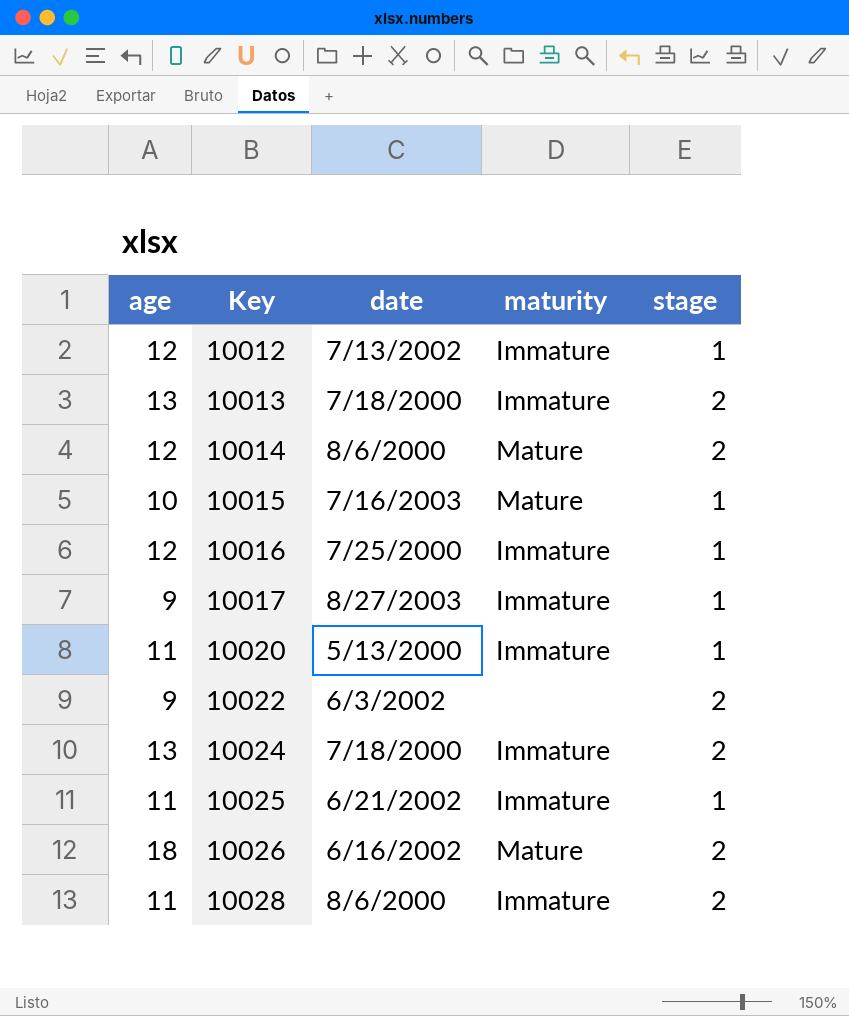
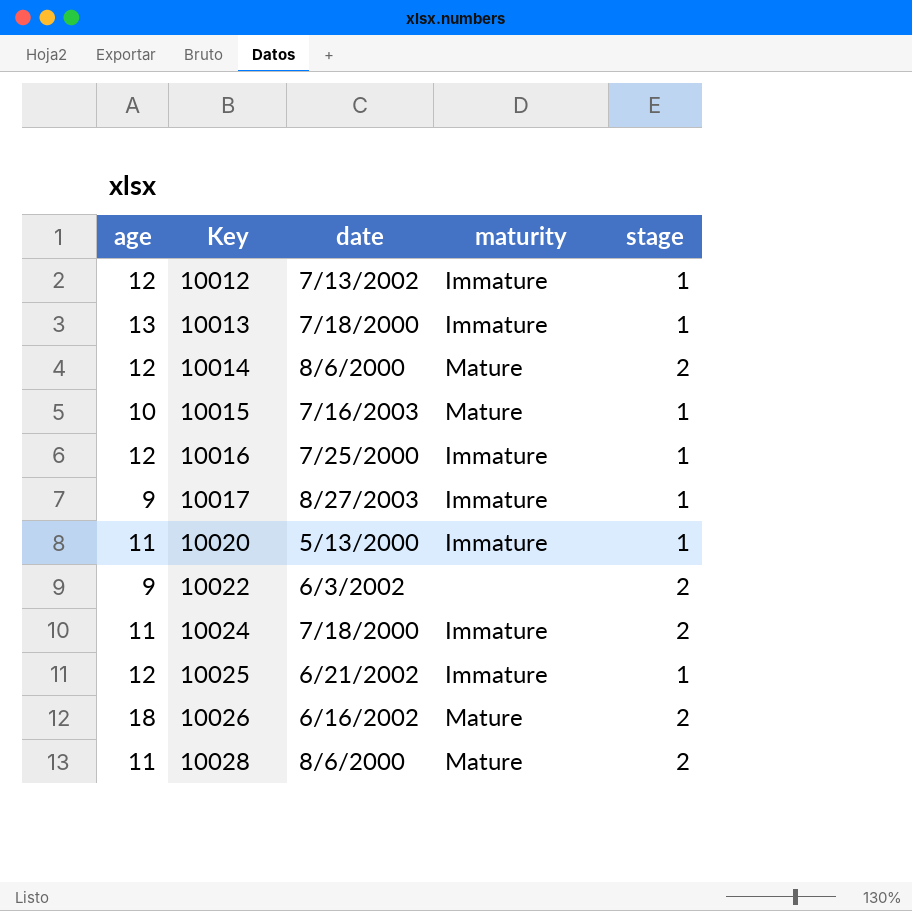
10013 | stage: 2 -> 1
10024 | age: 13 -> 11
10025 | age: 11 -> 12
10028 | maturity: Immature -> Mature

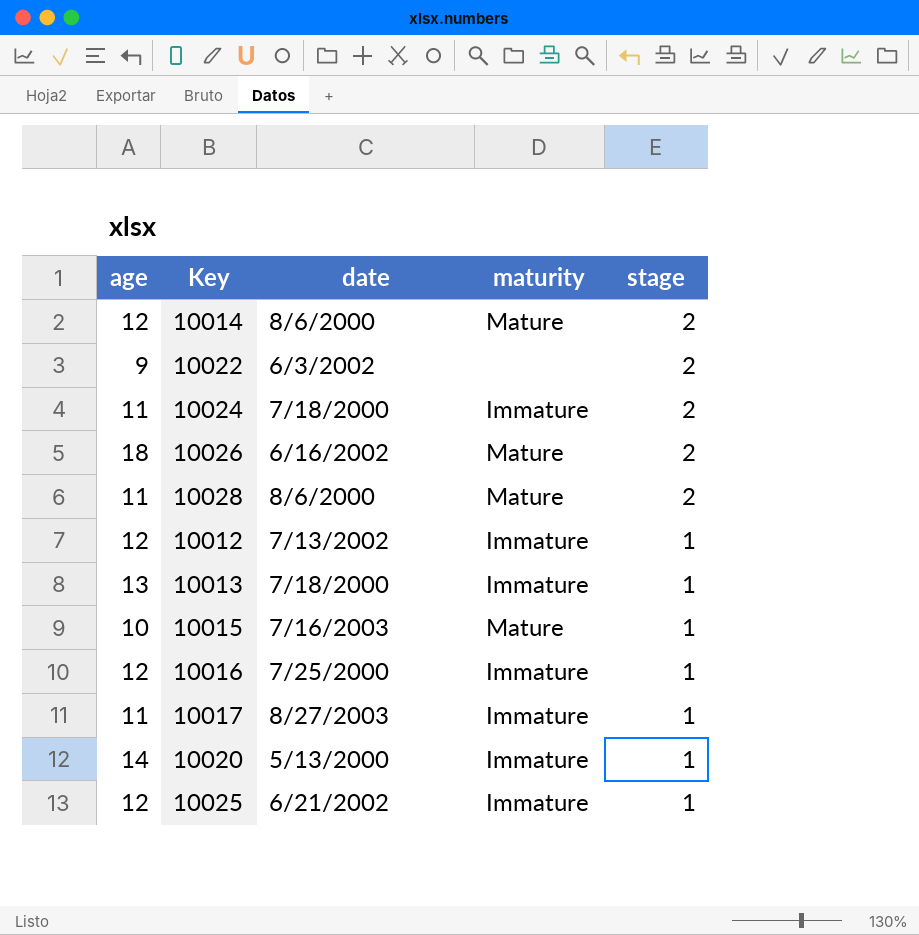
row order: Key ascending -> stage descending
10017 | age: 9 -> 11
10020 | age: 11 -> 14

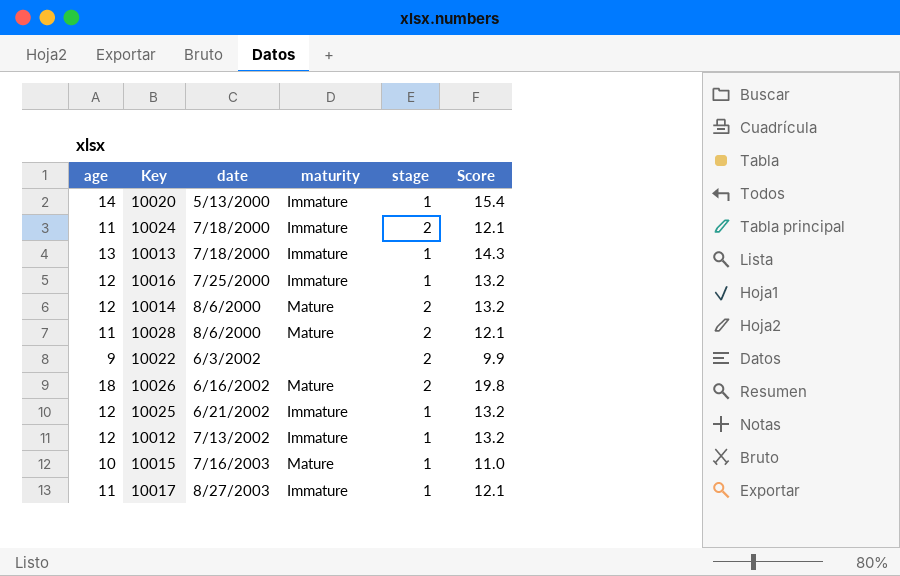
row order: stage descending -> date ascending
column Score | formula: none -> [age] * 1.1

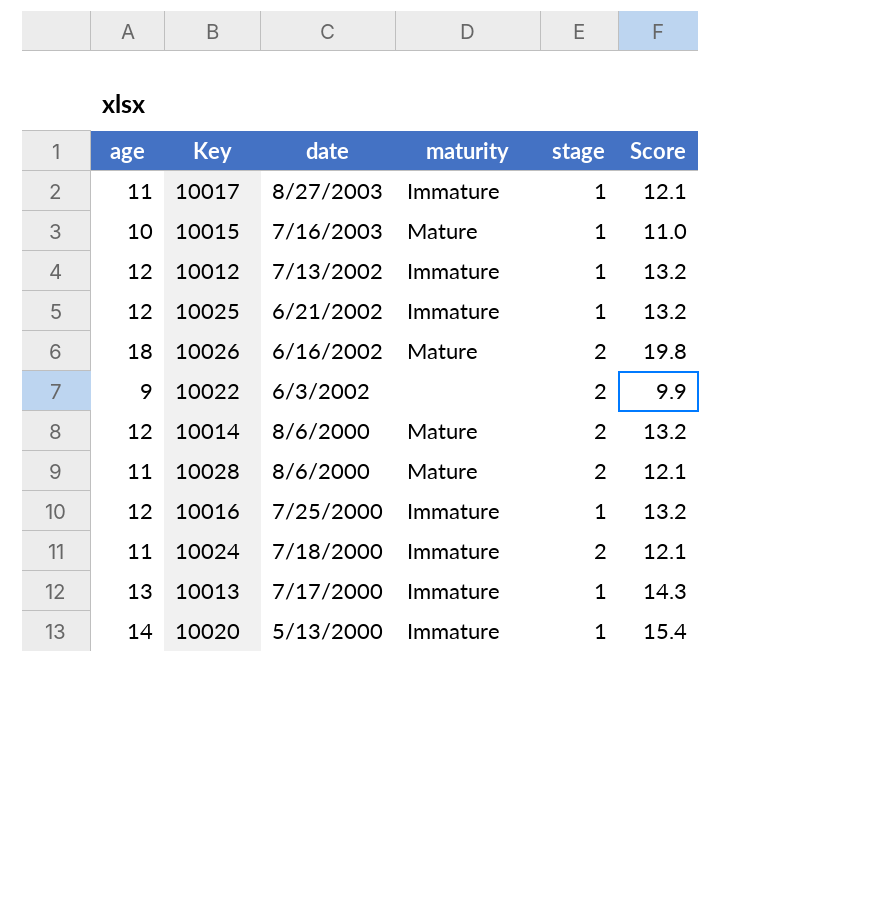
row order: date ascending -> date descending
10013 | date: 7/18/2000 -> 7/17/2000

